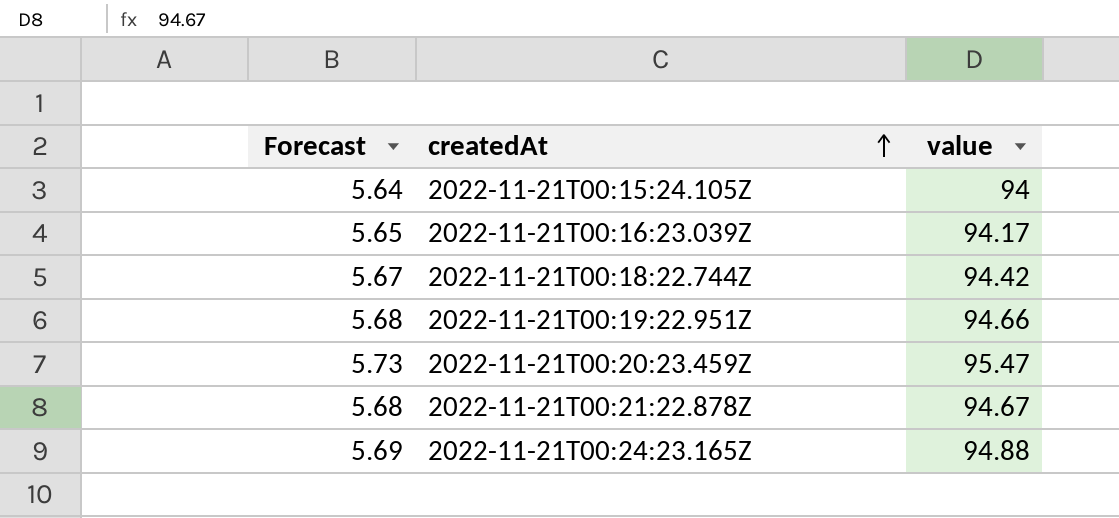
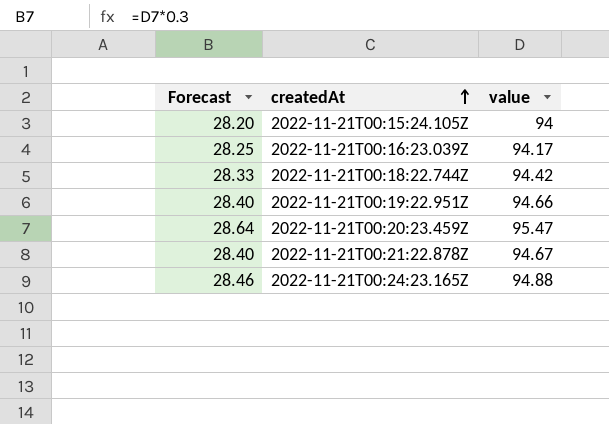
column Forecast | formula: [value] * 0.06 -> [value] * 0.3

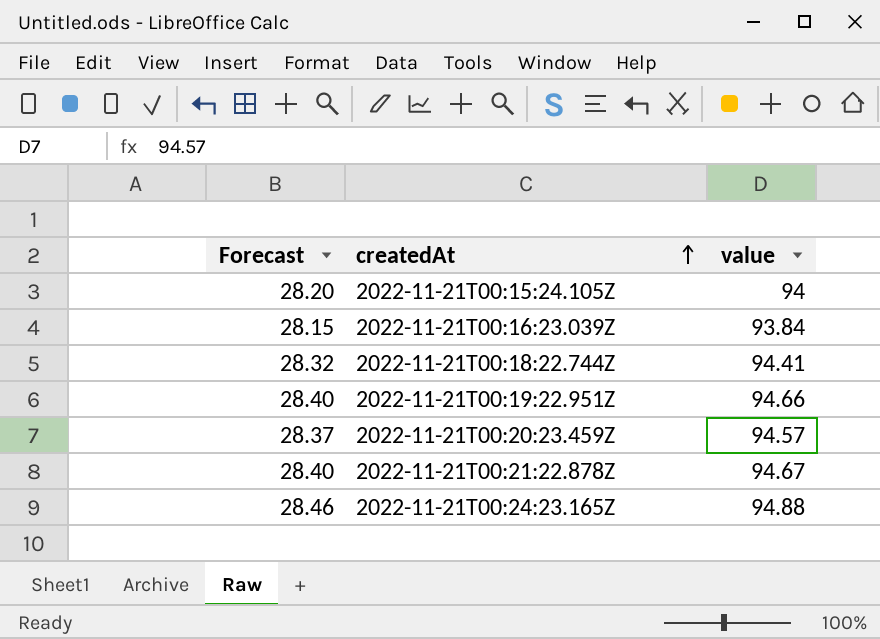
2022-11-21T00:16:23.039Z | Forecast: 28.25 -> 28.15
2022-11-21T00:16:23.039Z | value: 94.17 -> 93.84
2022-11-21T00:18:22.744Z | Forecast: 28.33 -> 28.32
2022-11-21T00:18:22.744Z | value: 94.42 -> 94.41
2022-11-21T00:20:23.459Z | Forecast: 28.64 -> 28.37
2022-11-21T00:20:23.459Z | value: 95.47 -> 94.57

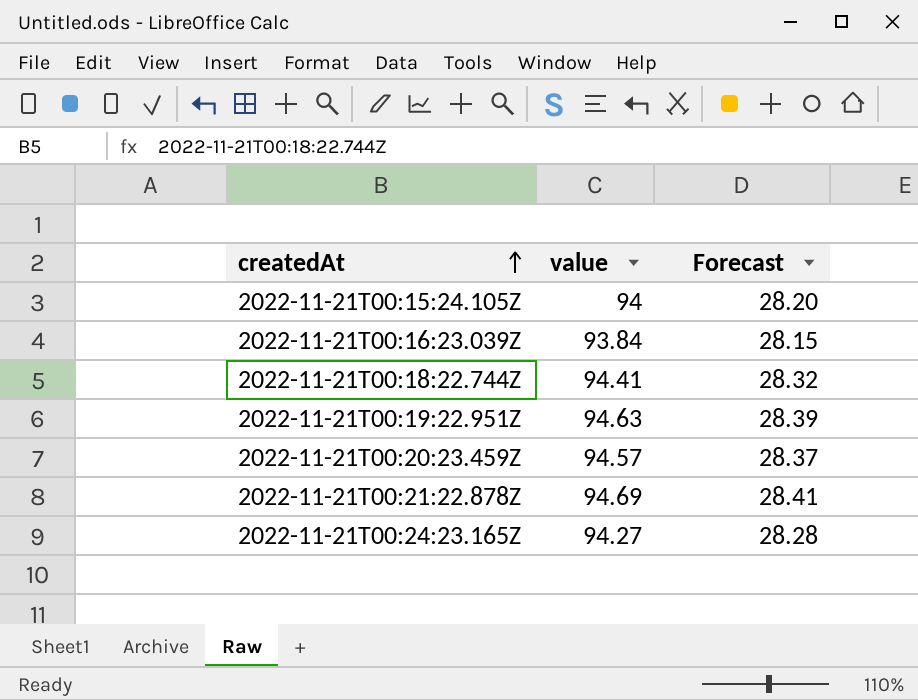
column Forecast | position: 1 -> 3
2022-11-21T00:19:22.951Z | value: 94.66 -> 94.63
2022-11-21T00:19:22.951Z | Forecast: 28.40 -> 28.39
2022-11-21T00:21:22.878Z | value: 94.67 -> 94.69
2022-11-21T00:21:22.878Z | Forecast: 28.40 -> 28.41
2022-11-21T00:24:23.165Z | value: 94.88 -> 94.27
2022-11-21T00:24:23.165Z | Forecast: 28.46 -> 28.28

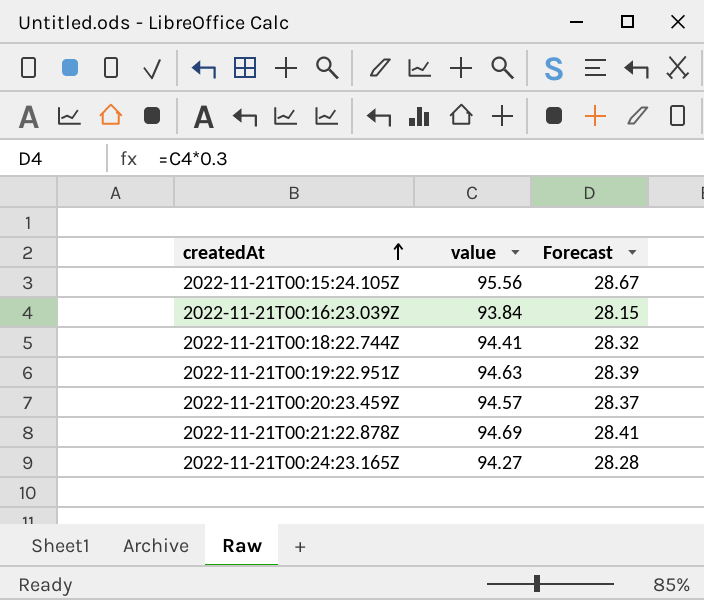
2022-11-21T00:15:24.105Z | value: 94 -> 95.56
2022-11-21T00:15:24.105Z | Forecast: 28.20 -> 28.67

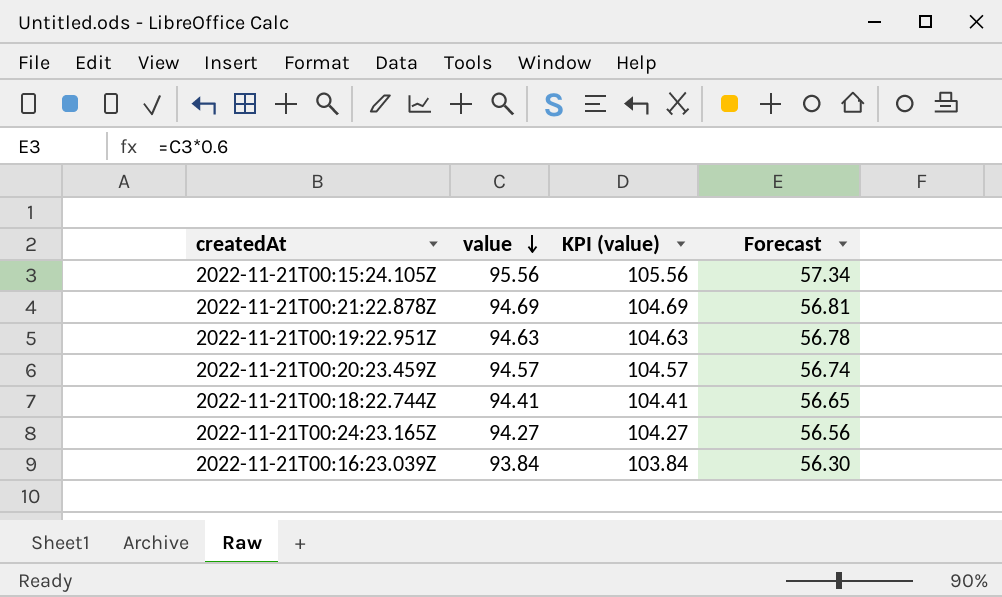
row order: createdAt ascending -> value descending
column KPI (value) | formula: none -> [value] + 10
column Forecast | formula: [value] * 0.3 -> [value] * 0.6

